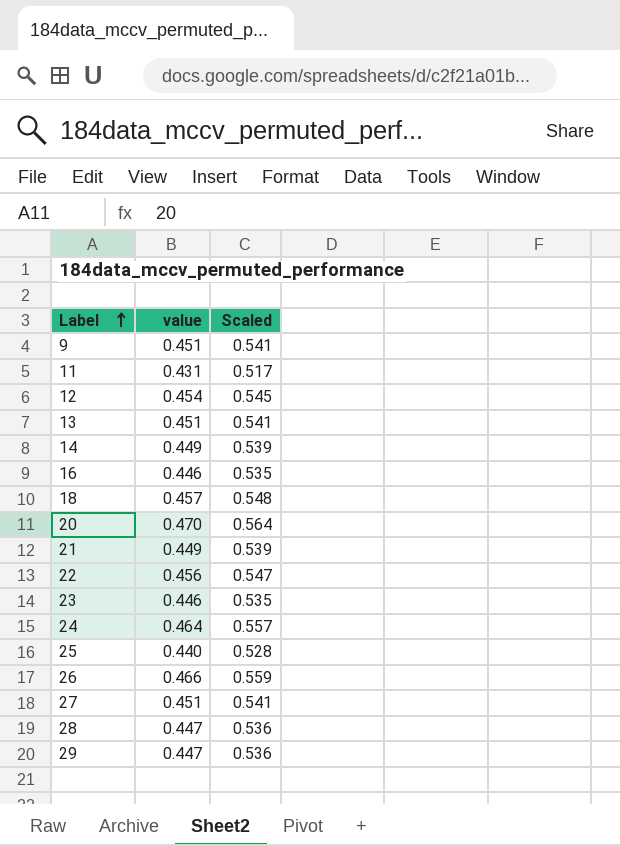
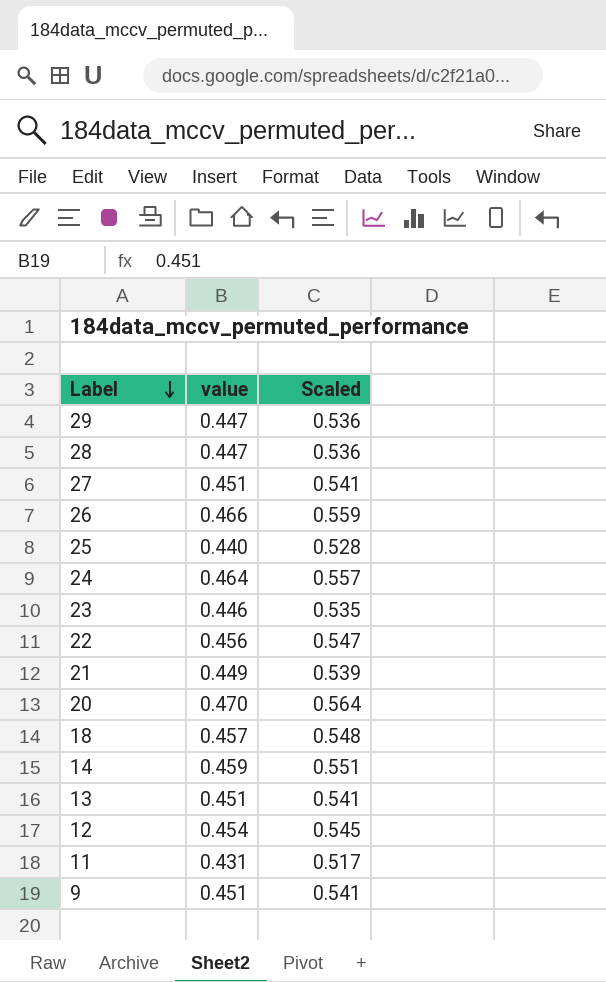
row order: Label ascending -> Label descending
row 16: 0.446 | 0.535 -> none
14 | value: 0.449 -> 0.459
14 | Scaled: 0.539 -> 0.551

